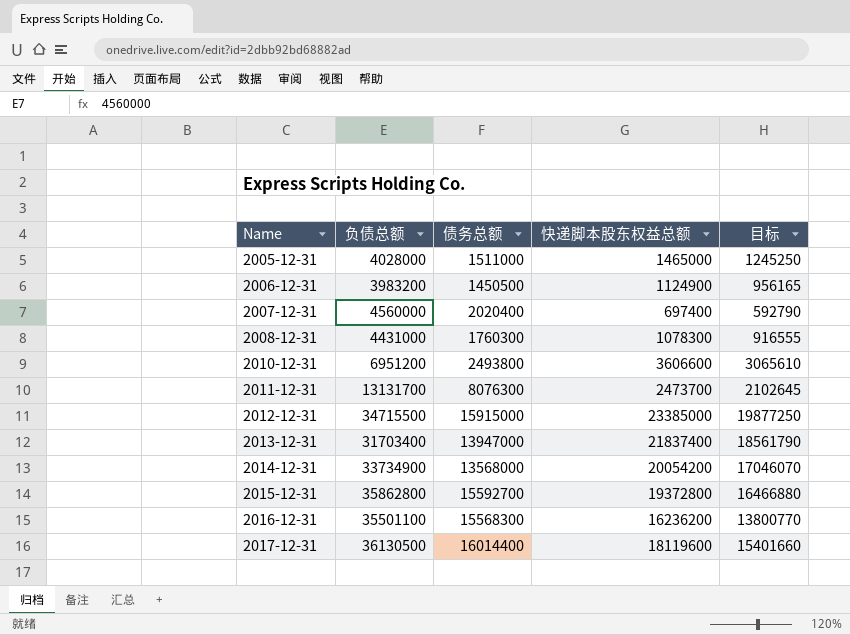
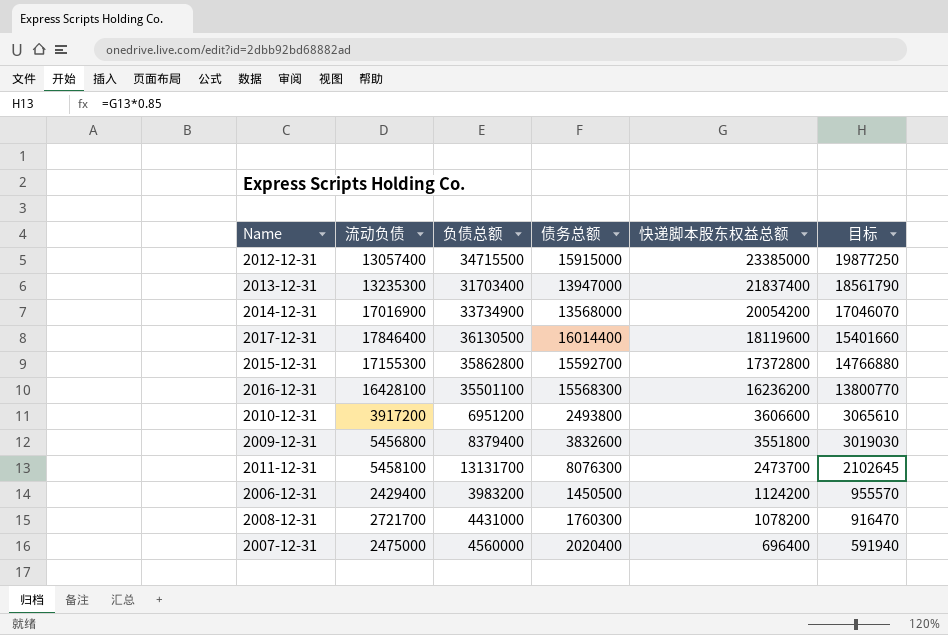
row order: Name ascending -> 快递脚本股东权益总额 descending
column 流动负债 | position: none -> 2
row 2005-12-31: 4028000 | 1511000 | 1465000 | 1245250 -> none
2015-12-31 | 快递脚本股东权益总额: 19372800 -> 17372800
2015-12-31 | 目标: 16466880 -> 14766880
row 2009-12-31: none -> 5456800 | 8379400 | 3832600 | 3551800 | 3019030
2006-12-31 | 快递脚本股东权益总额: 1124900 -> 1124200
2006-12-31 | 目标: 956165 -> 955570
2008-12-31 | 快递脚本股东权益总额: 1078300 -> 1078200
2008-12-31 | 目标: 916555 -> 916470
2007-12-31 | 快递脚本股东权益总额: 697400 -> 696400
2007-12-31 | 目标: 592790 -> 591940

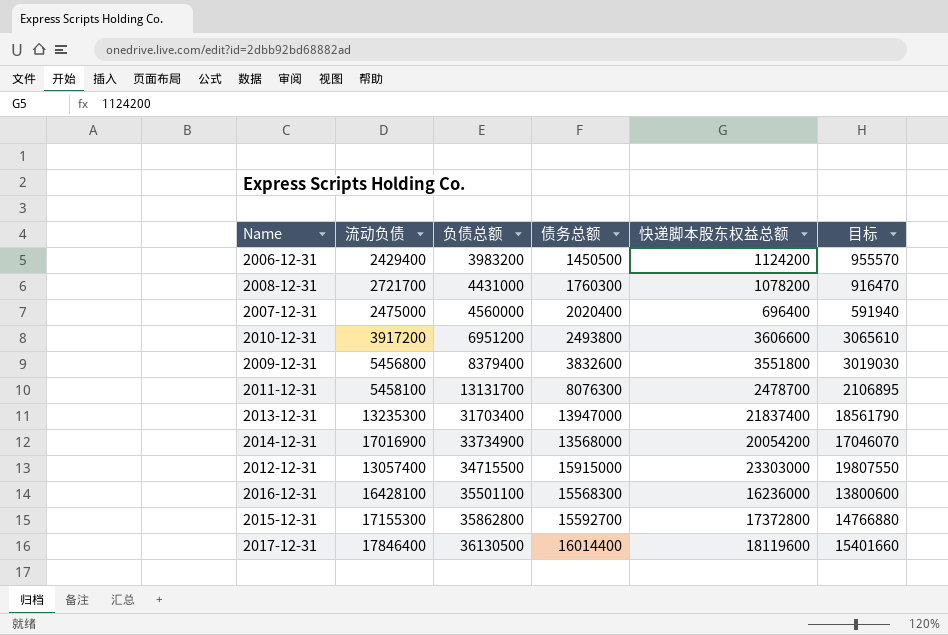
row order: 快递脚本股东权益总额 descending -> 负债总额 ascending
2011-12-31 | 快递脚本股东权益总额: 2473700 -> 2478700
2011-12-31 | 目标: 2102645 -> 2106895
2012-12-31 | 快递脚本股东权益总额: 23385000 -> 23303000
2012-12-31 | 目标: 19877250 -> 19807550
2016-12-31 | 快递脚本股东权益总额: 16236200 -> 16236000
2016-12-31 | 目标: 13800770 -> 13800600

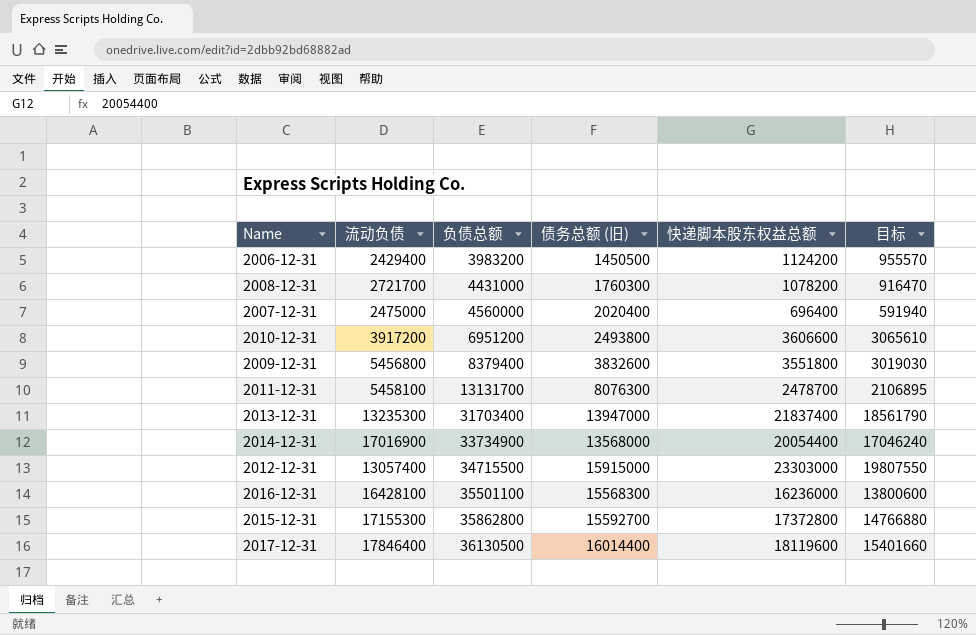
column name: 债务总额 -> 债务总额 (旧)
2014-12-31 | 快递脚本股东权益总额: 20054200 -> 20054400
2014-12-31 | 目标: 17046070 -> 17046240

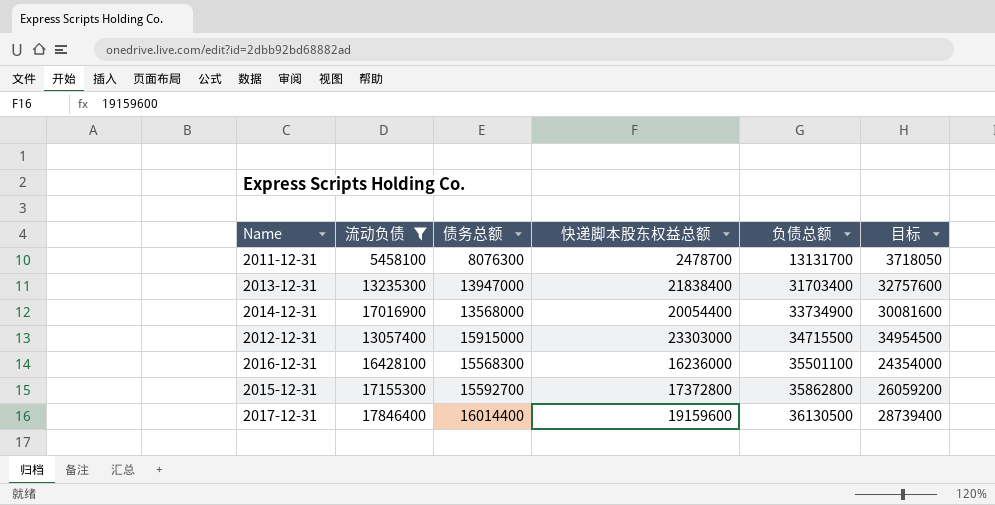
filter: none -> 流动负债 >= 5458100
column name: 债务总额 (旧) -> 债务总额
column 负债总额 | position: 3 -> 5
column 目标 | formula: [快递脚本股东权益总额] * 0.85 -> [快递脚本股东权益总额] * 1.5
2013-12-31 | 快递脚本股东权益总额: 21837400 -> 21838400
2017-12-31 | 快递脚本股东权益总额: 18119600 -> 19159600

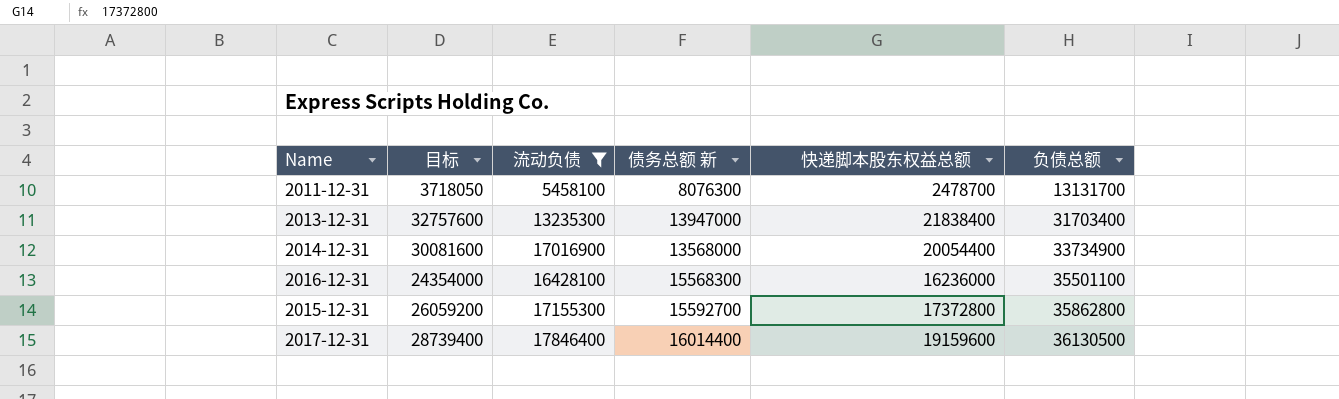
column 目标 | position: 6 -> 2
column name: 债务总额 -> 债务总额 新
row 2012-12-31: 13057400 | 15915000 | 23303000 | 34715500 | 34954500 -> none

